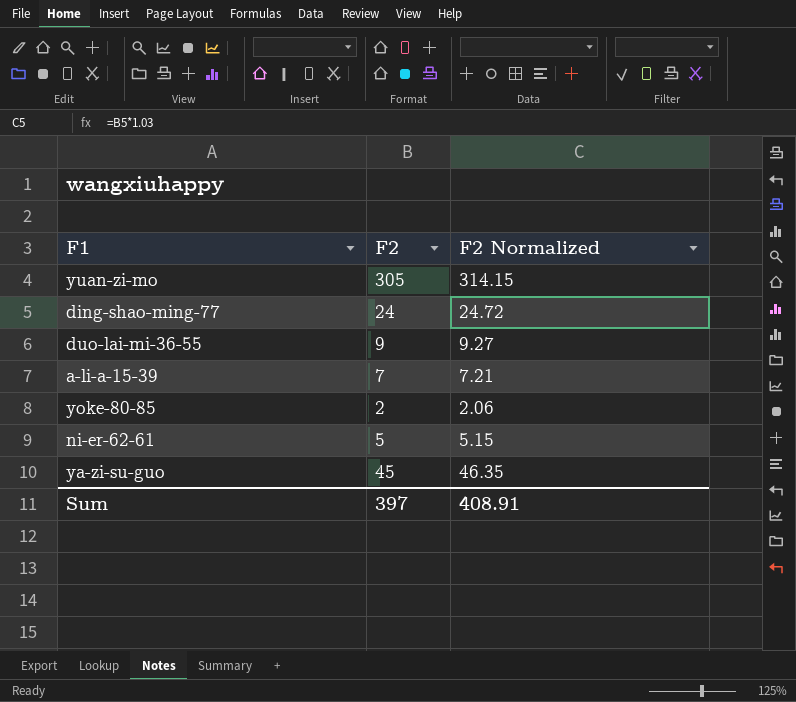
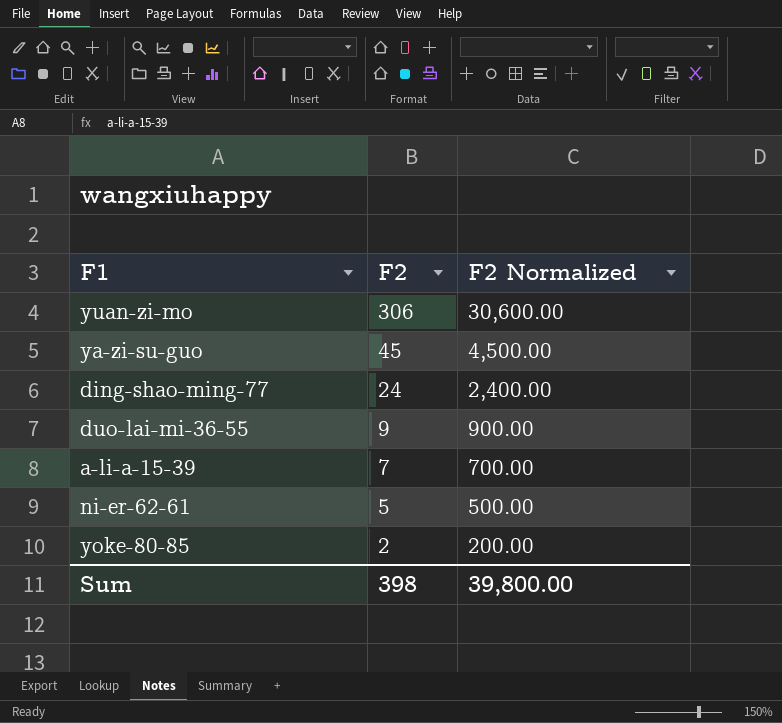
row order: none -> F2 descending
column F2 Normalized | formula: [F2] * 1.03 -> [F2] * 100
yuan-zi-mo | F2: 305 -> 306
Sum | F2: 397 -> 398
Sum | F2 Normalized: 408.91 -> 39,800.00

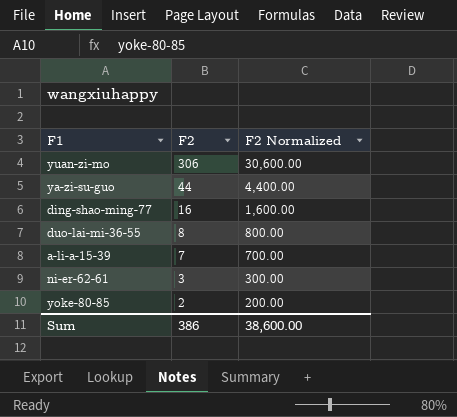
ya-zi-su-guo | F2: 45 -> 44
ya-zi-su-guo | F2 Normalized: 4,500.00 -> 4,400.00
ding-shao-ming-77 | F2: 24 -> 16
ding-shao-ming-77 | F2 Normalized: 2,400.00 -> 1,600.00
duo-lai-mi-36-55 | F2: 9 -> 8
duo-lai-mi-36-55 | F2 Normalized: 900.00 -> 800.00
ni-er-62-61 | F2: 5 -> 3
ni-er-62-61 | F2 Normalized: 500.00 -> 300.00
Sum | F2: 398 -> 386
Sum | F2 Normalized: 39,800.00 -> 38,600.00

